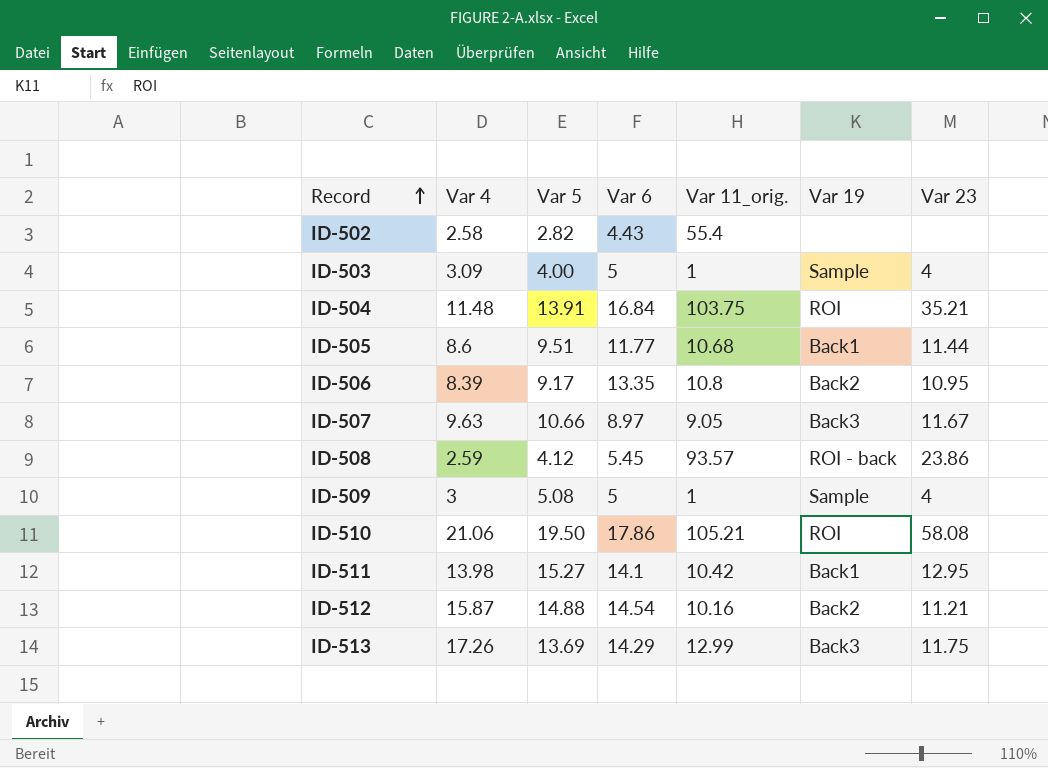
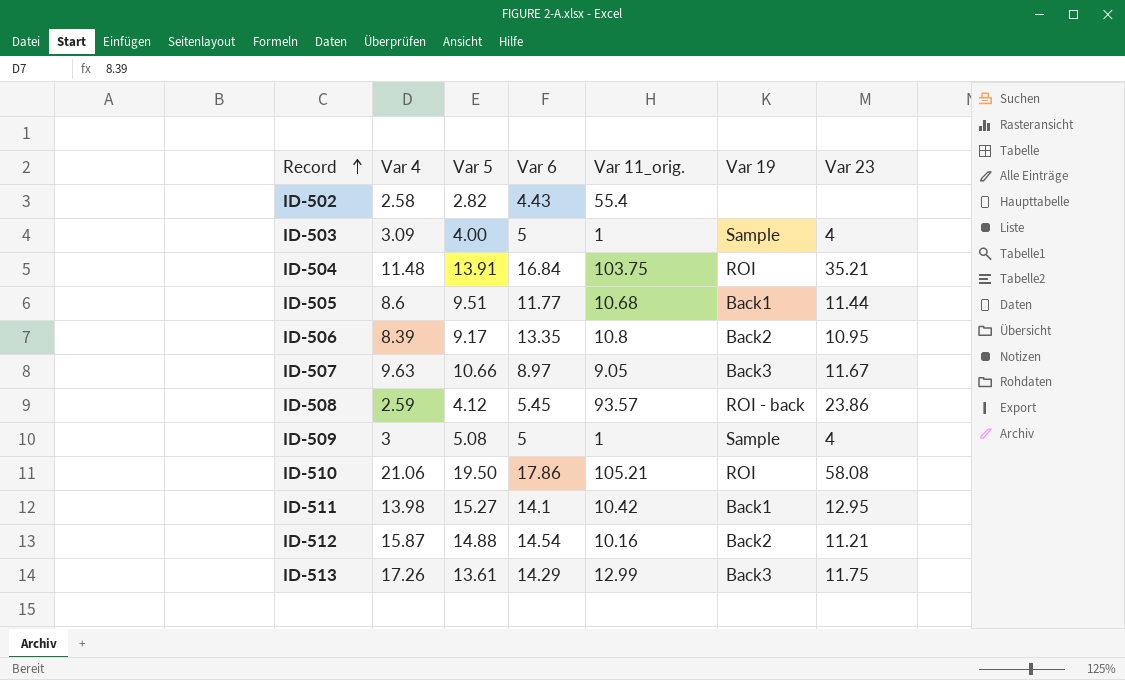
ID-513 | Var 5: 13.69 -> 13.61

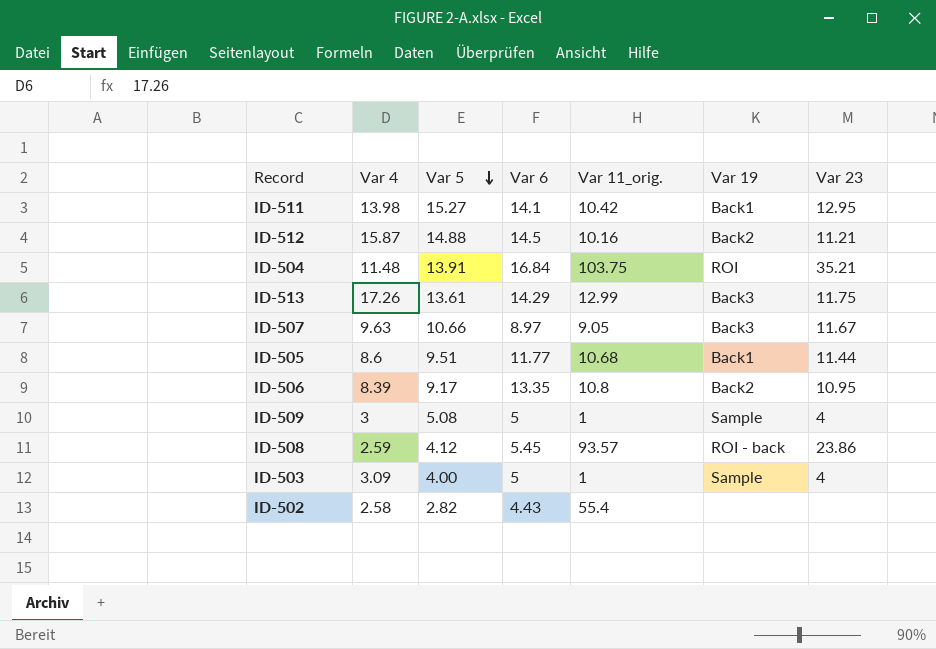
row order: Record ascending -> Var 5 descending
row ID-510: 21.06 | 19.50 | 17.86 | 105.21 | ROI | 58.08 -> none
ID-512 | Var 6: 14.54 -> 14.5

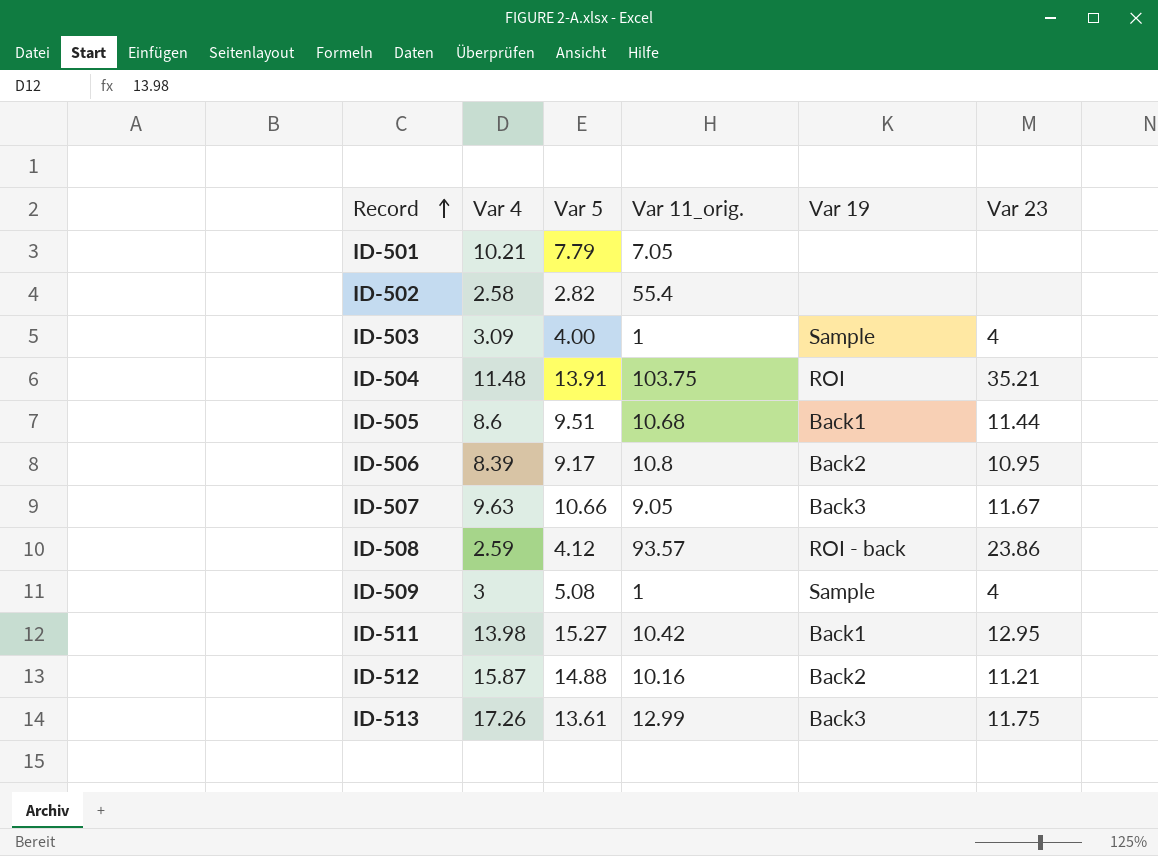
row order: Var 5 descending -> Record ascending
column Var 6 | position: 4 -> none
row ID-501: none -> 10.21 | 7.79 | 7.05 | none | none

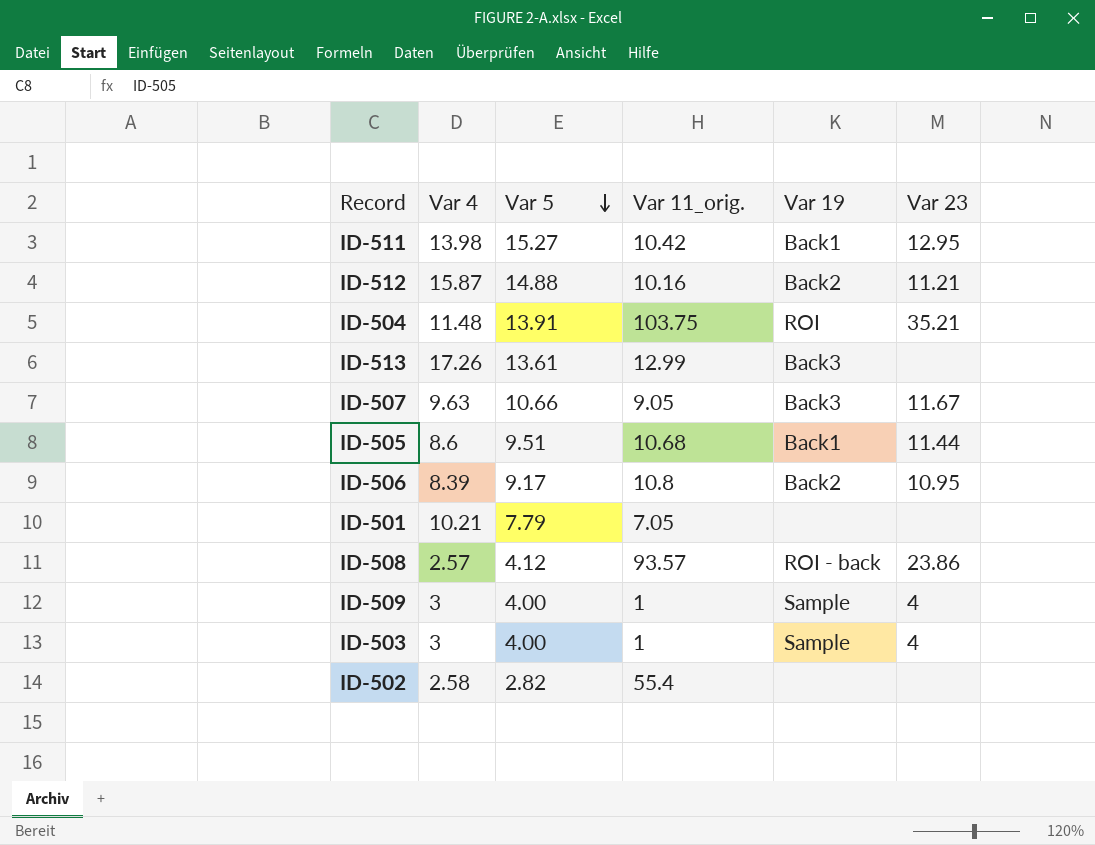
row order: Record ascending -> Var 5 descending
ID-513 | Var 23: 11.75 -> none
ID-508 | Var 4: 2.59 -> 2.57
ID-509 | Var 5: 5.08 -> 4.00
ID-503 | Var 4: 3.09 -> 3

